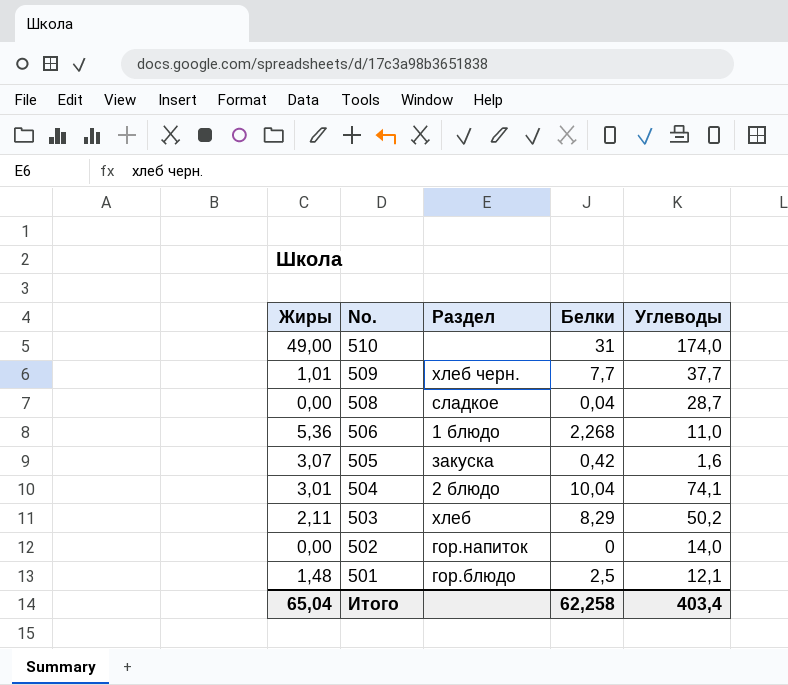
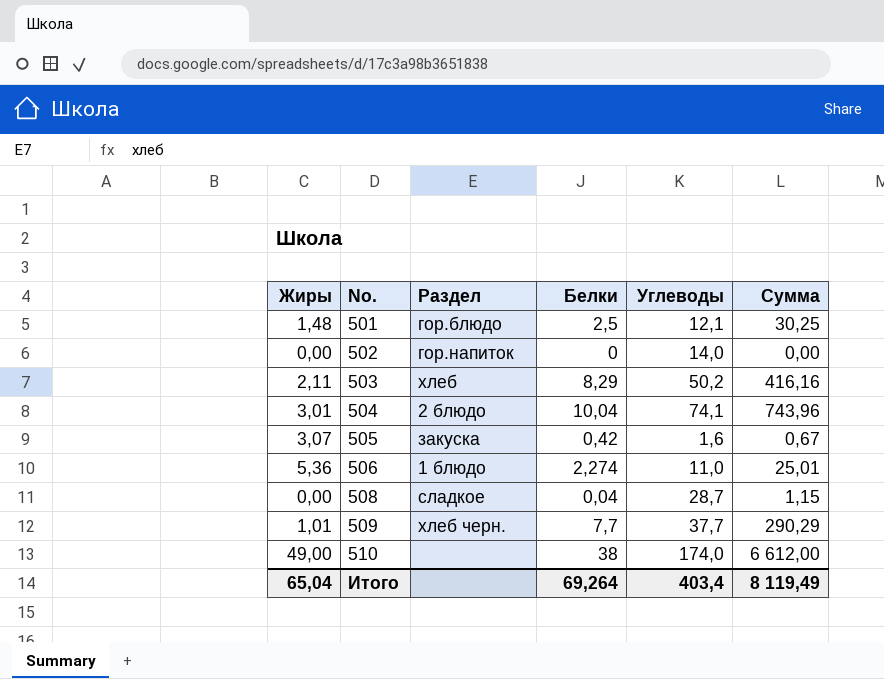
row order: No. descending -> No. ascending
column Сумма | formula: none -> [Белки] * [Углеводы]
506 | Белки: 2,268 -> 2,274
510 | Белки: 31 -> 38
Итого | Белки: 62,258 -> 69,264

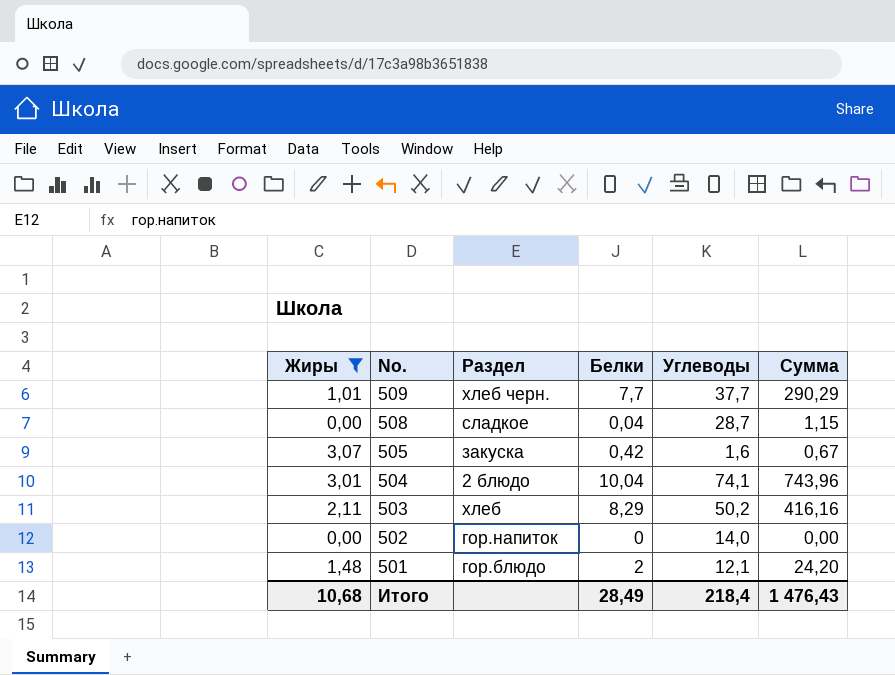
filter: none -> Жиры <= 3,07
row order: No. ascending -> No. descending
501 | Белки: 2,5 -> 2
501 | Сумма: 30,25 -> 24,20
Итого | Жиры: 65,04 -> 10,68
Итого | Белки: 69,264 -> 28,49
Итого | Углеводы: 403,4 -> 218,4
Итого | Сумма: 8 119,49 -> 1 476,43

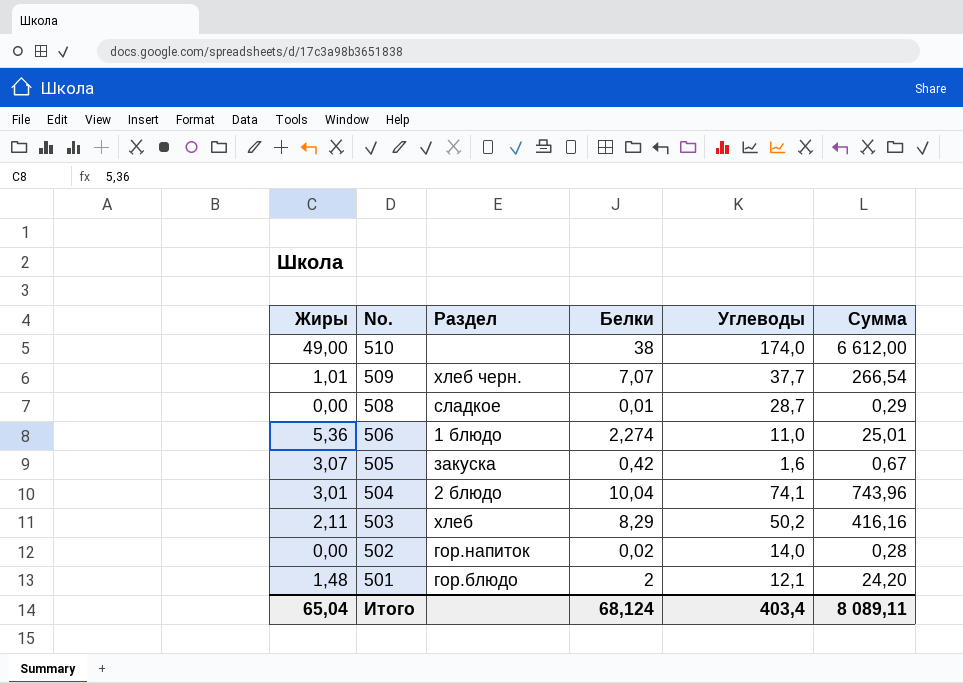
filter: Жиры <= 3,07 -> none
509 | Белки: 7,7 -> 7,07
509 | Сумма: 290,29 -> 266,54
508 | Белки: 0,04 -> 0,01
508 | Сумма: 1,15 -> 0,29
502 | Белки: 0 -> 0,02
502 | Сумма: 0,00 -> 0,28
Итого | Жиры: 10,68 -> 65,04
Итого | Белки: 28,49 -> 68,124
Итого | Углеводы: 218,4 -> 403,4
Итого | Сумма: 1 476,43 -> 8 089,11

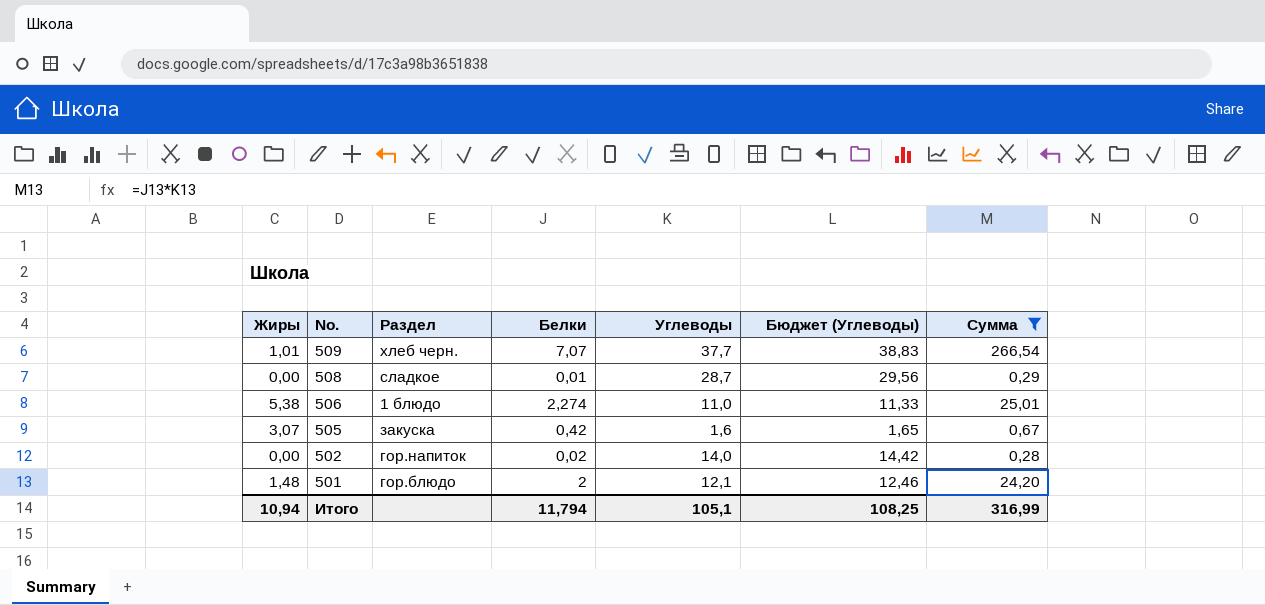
filter: none -> Сумма <= 266,54
column Бюджет (Углеводы) | formula: none -> [Углеводы] * 1,03
506 | Жиры: 5,36 -> 5,38
Итого | Жиры: 65,04 -> 10,94
Итого | Белки: 68,124 -> 11,794
Итого | Углеводы: 403,4 -> 105,1
Итого | Сумма: 8 089,11 -> 316,99

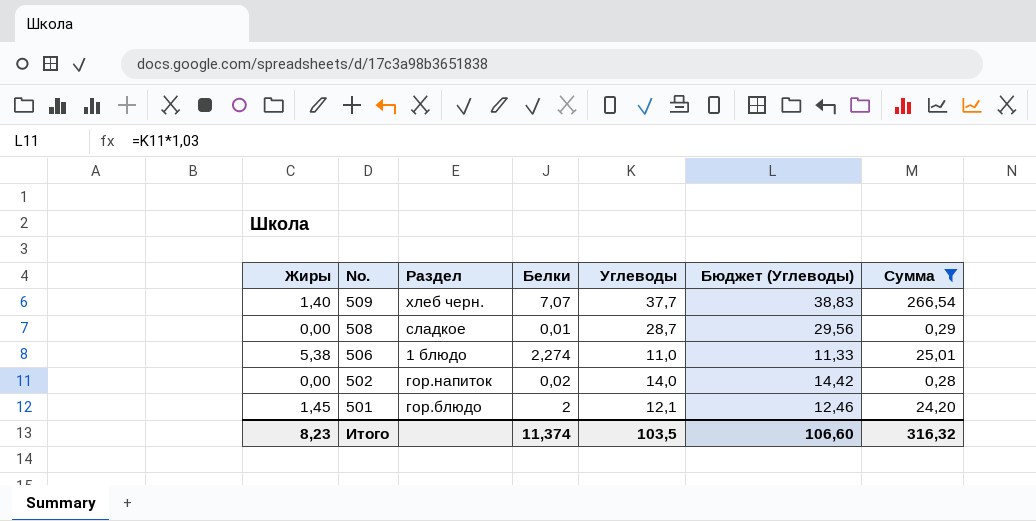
row 505: 3,07 | закуска | 0,42 | 1,6 | 1,65 | 0,67 -> none
509 | Жиры: 1,01 -> 1,40
501 | Жиры: 1,48 -> 1,45
Итого | Жиры: 10,94 -> 8,23
Итого | Белки: 11,794 -> 11,374
Итого | Углеводы: 105,1 -> 103,5
Итого | Бюджет (Углеводы): 108,25 -> 106,60
Итого | Сумма: 316,99 -> 316,32

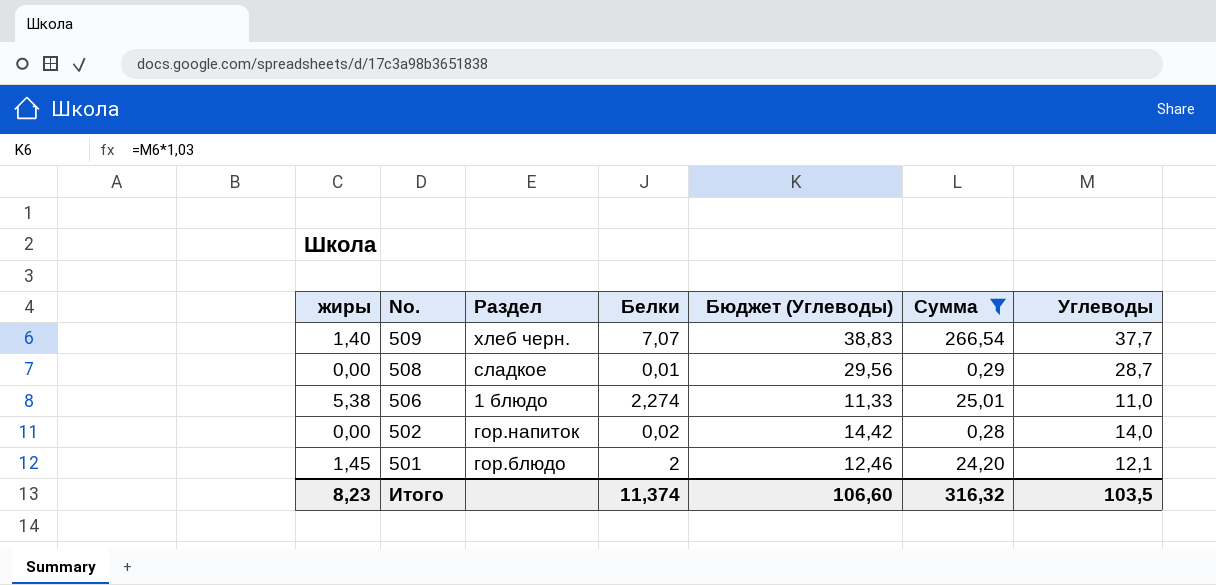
column name: Жиры -> жиры
column Углеводы | position: 5 -> 7

